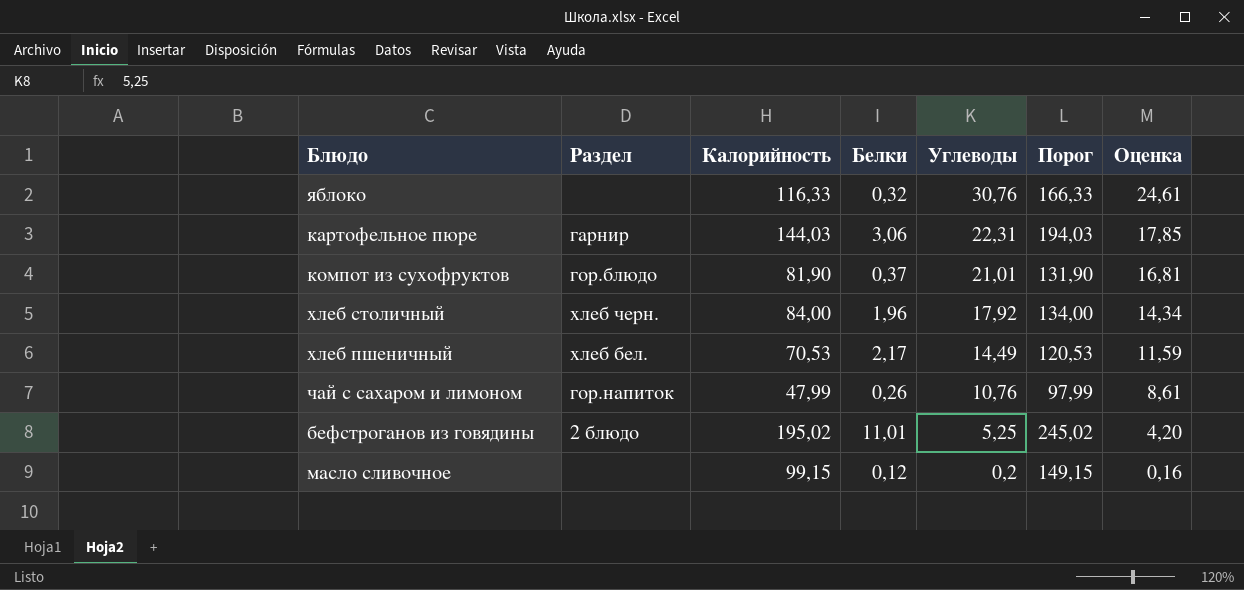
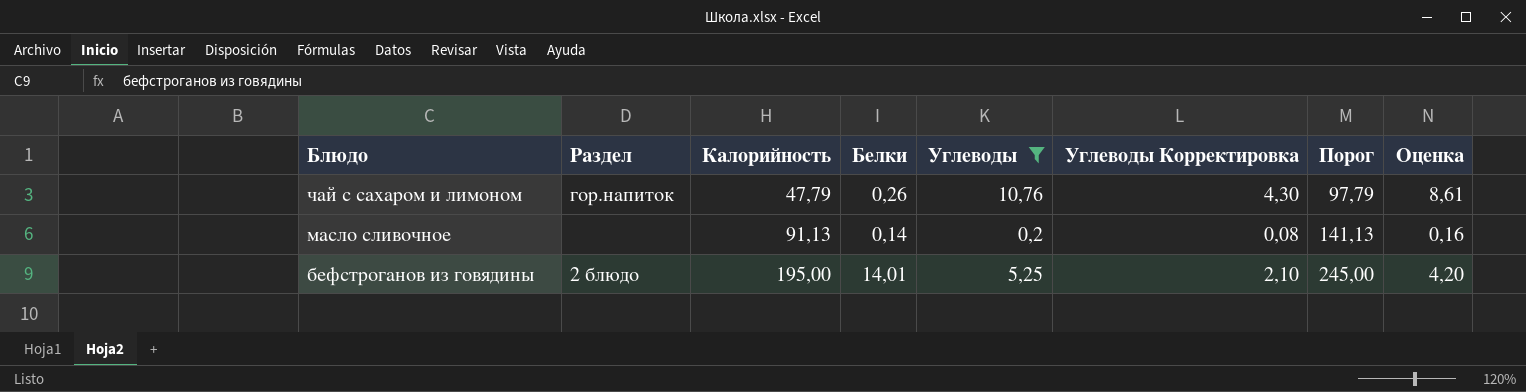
filter: none -> Углеводы <= 10,76
row order: Углеводы descending -> Блюдо descending
column Углеводы Корректировка | formula: none -> [Углеводы] * 0,4
чай с сахаром и лимоном | Калорийность: 47,99 -> 47,79
чай с сахаром и лимоном | Порог: 97,99 -> 97,79
масло сливочное | Калорийность: 99,15 -> 91,13
масло сливочное | Белки: 0,12 -> 0,14
масло сливочное | Порог: 149,15 -> 141,13
бефстроганов из говядины | Калорийность: 195,02 -> 195,00
бефстроганов из говядины | Белки: 11,01 -> 14,01
бефстроганов из говядины | Порог: 245,02 -> 245,00

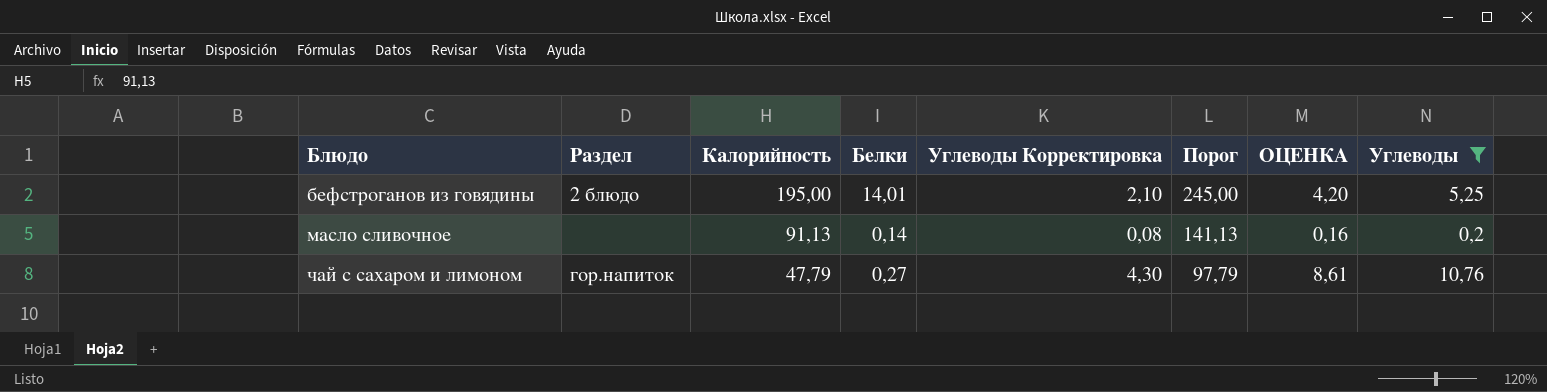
row order: Блюдо descending -> Блюдо ascending
column name: Оценка -> ОЦЕНКА
column Углеводы | position: 5 -> 8
чай с сахаром и лимоном | Белки: 0,26 -> 0,27

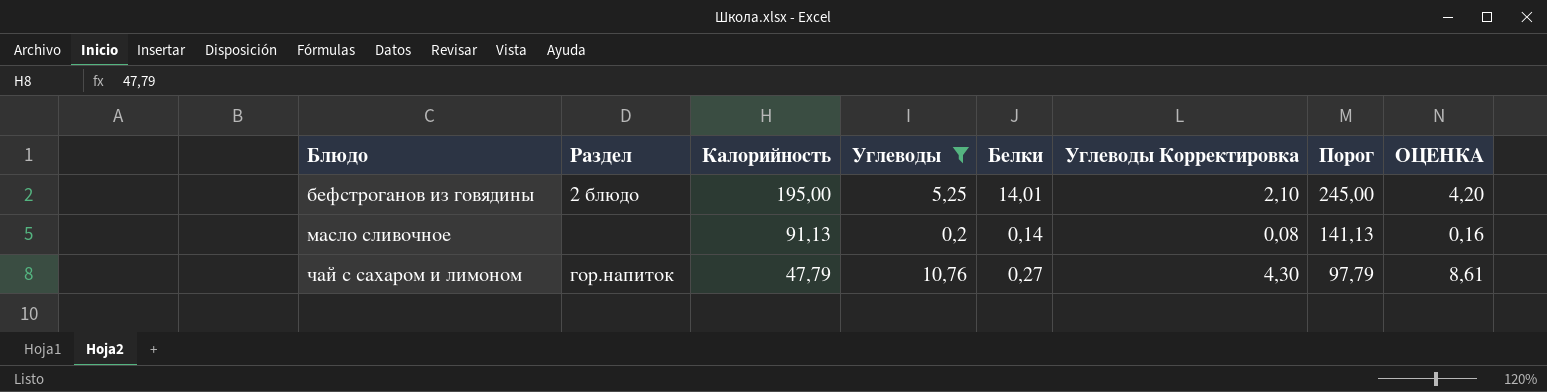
column Углеводы | position: 8 -> 4

